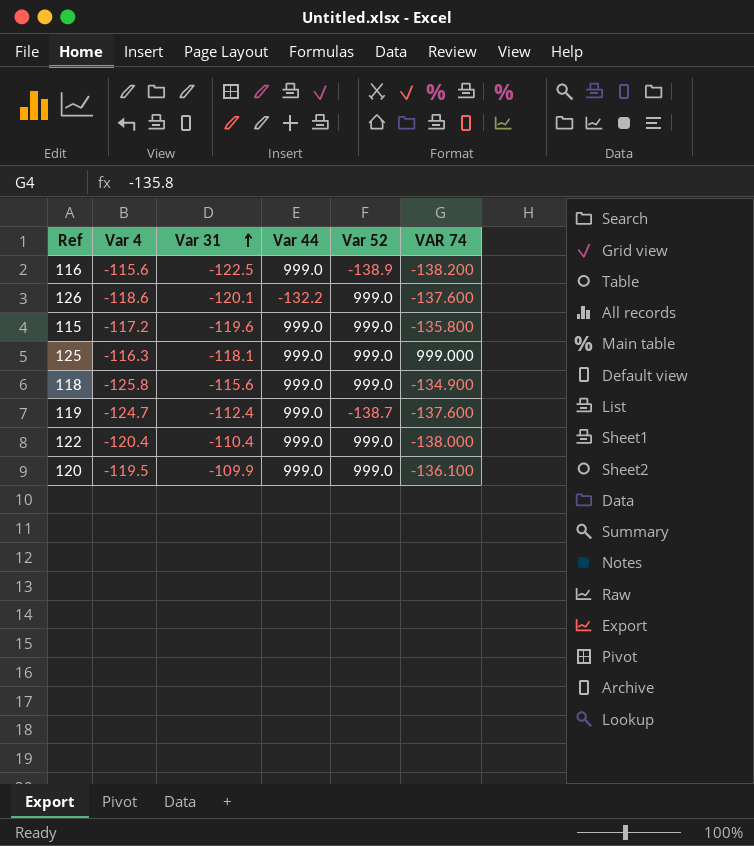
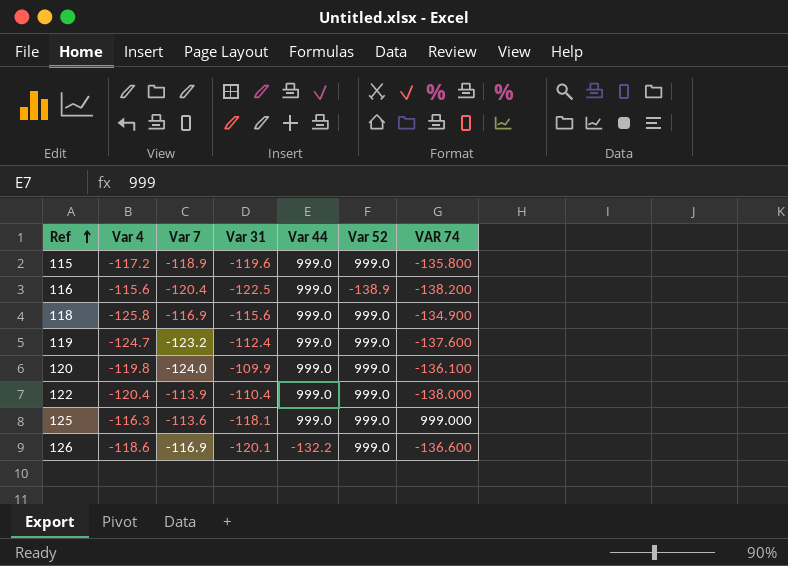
row order: Var 31 ascending -> Ref ascending
column Var 7 | position: none -> 3
119 | Var 52: -138.7 -> 999.0
120 | Var 4: -119.5 -> -119.8
126 | VAR 74: -137.600 -> -136.600

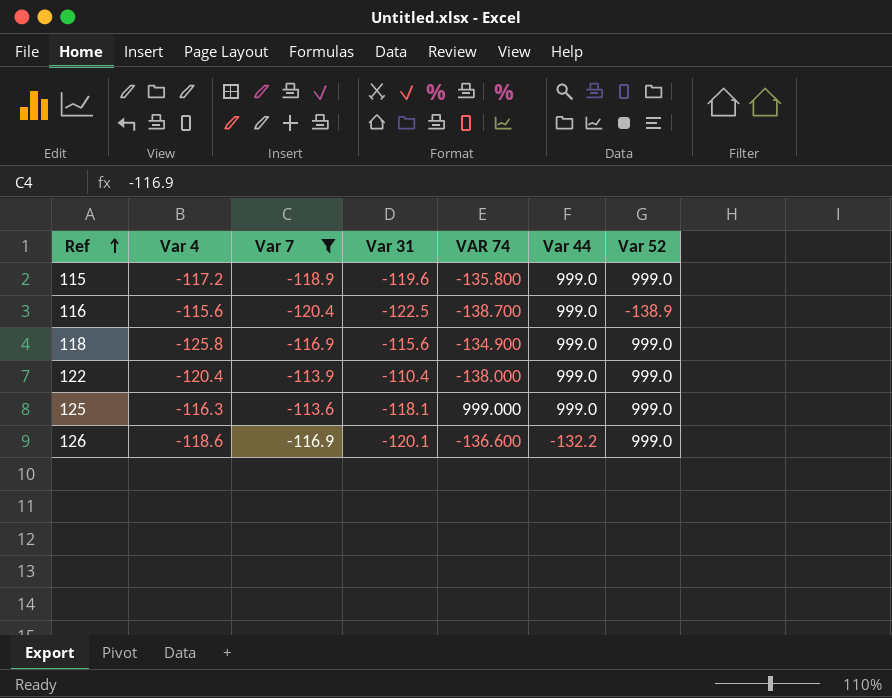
filter: none -> Var 7 >= -120.4
column VAR 74 | position: 7 -> 5
116 | VAR 74: -138.200 -> -138.700

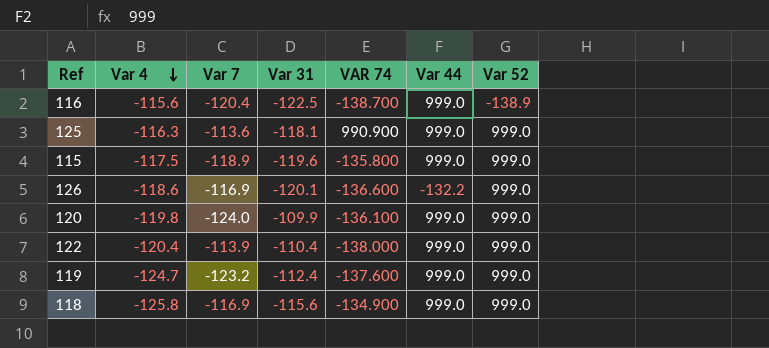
filter: Var 7 >= -120.4 -> none
row order: Ref ascending -> Var 4 descending
125 | VAR 74: 999.000 -> 990.900
115 | Var 4: -117.2 -> -117.5

